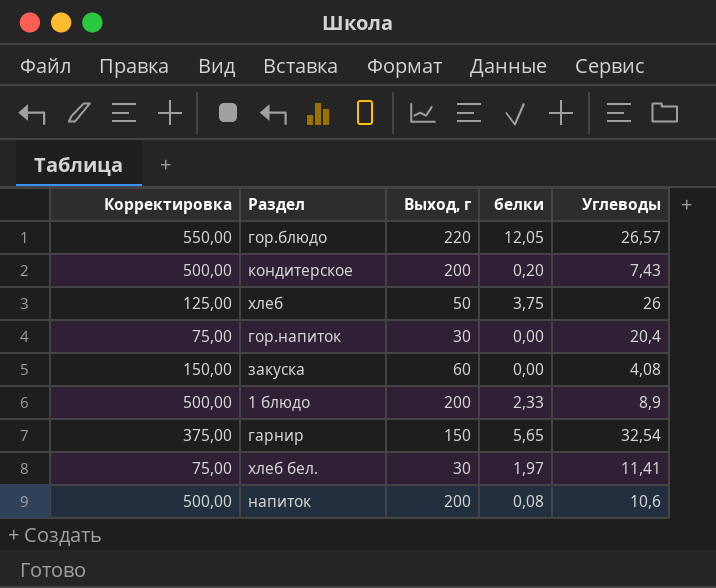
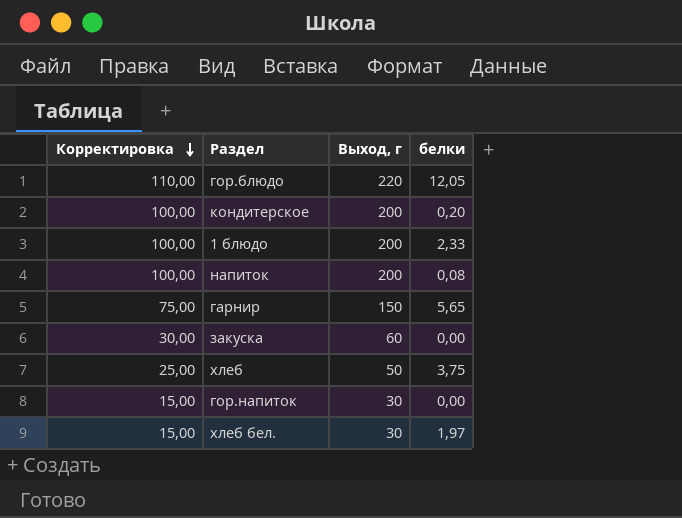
row order: none -> Корректировка descending
column Углеводы | position: 5 -> none
column Корректировка | formula: [Выход, г] * 2,5 -> [Выход, г] * 0,5

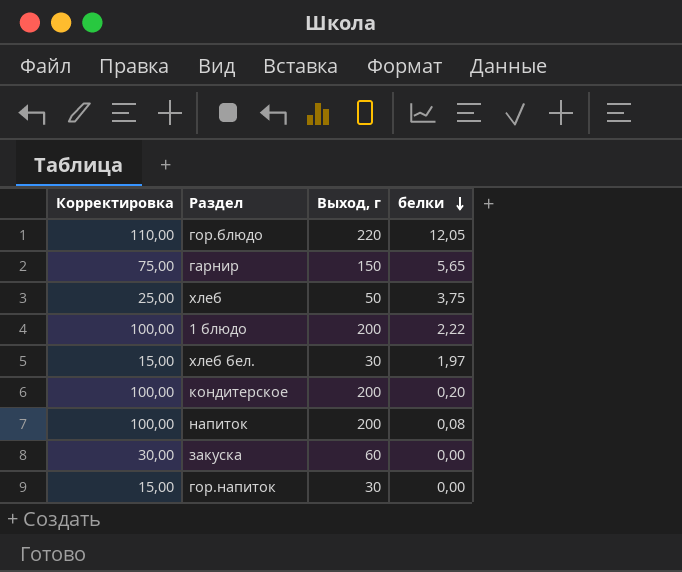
row order: Корректировка descending -> белки descending
1 блюдо | белки: 2,33 -> 2,22

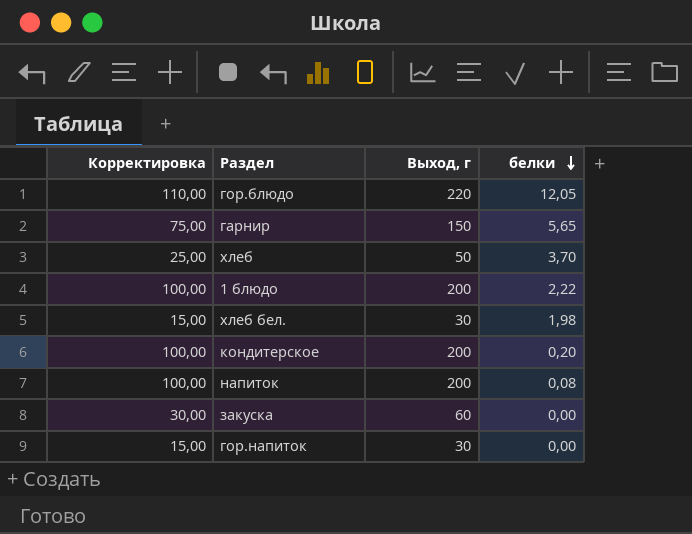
хлеб | белки: 3,75 -> 3,70
хлеб бел. | белки: 1,97 -> 1,98

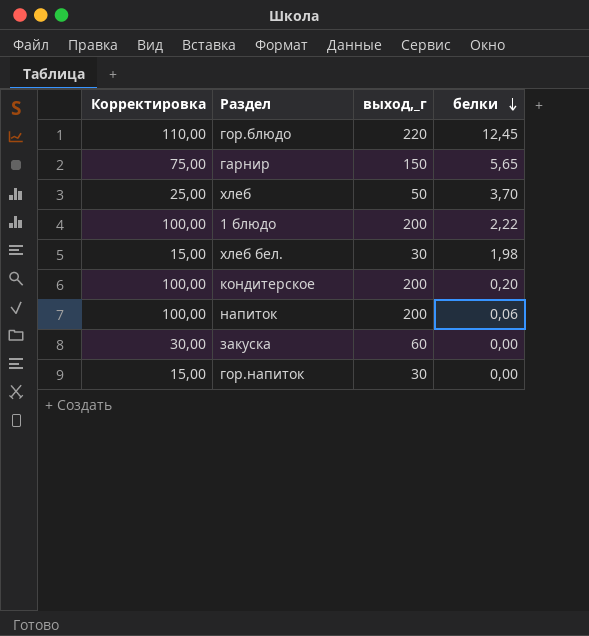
column name: Выход, г -> выход,_г
гор.блюдо | белки: 12,05 -> 12,45
напиток | белки: 0,08 -> 0,06

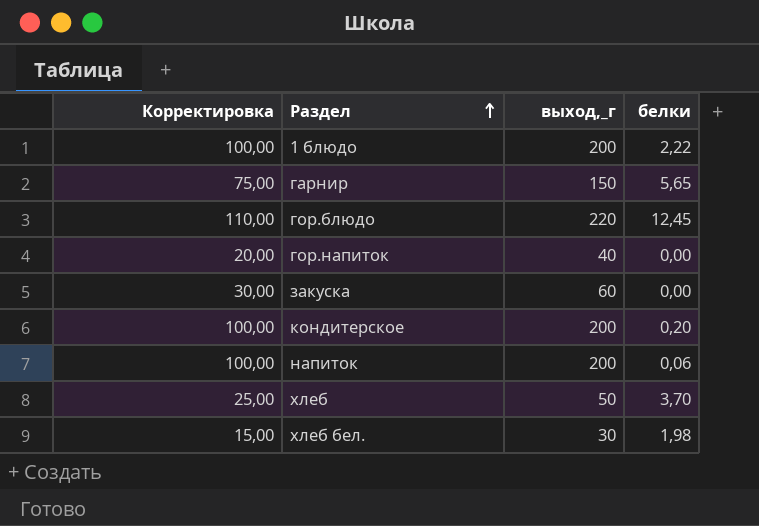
row order: белки descending -> Раздел ascending
гор.напиток | Корректировка: 15,00 -> 20,00
гор.напиток | выход,_г: 30 -> 40

